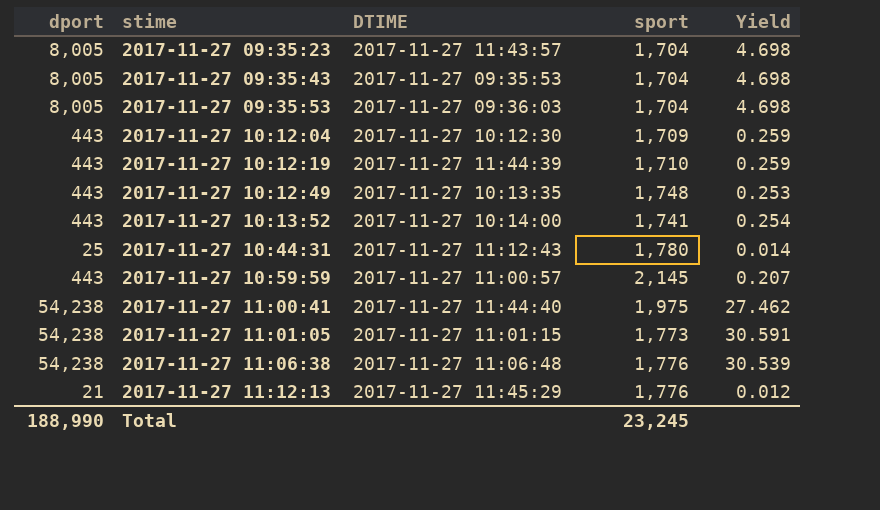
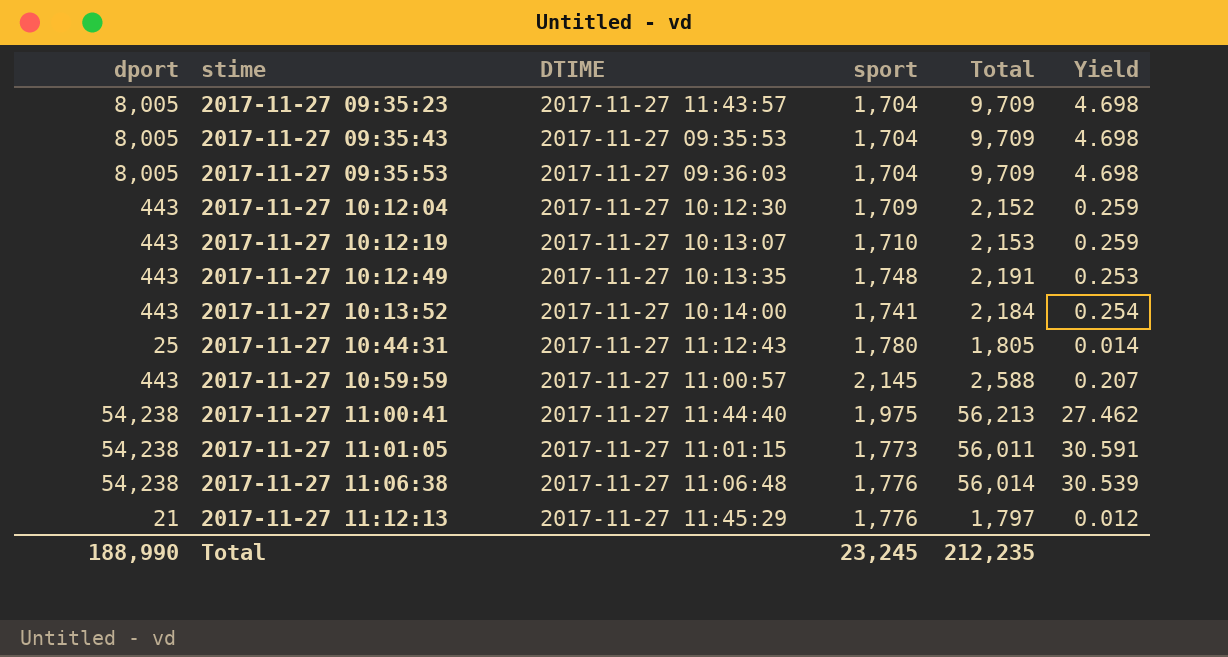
column Total | formula: none -> [dport] + [sport]
2017-11-27 10:12:19 | DTIME: 2017-11-27 11:44:39 -> 2017-11-27 10:13:07

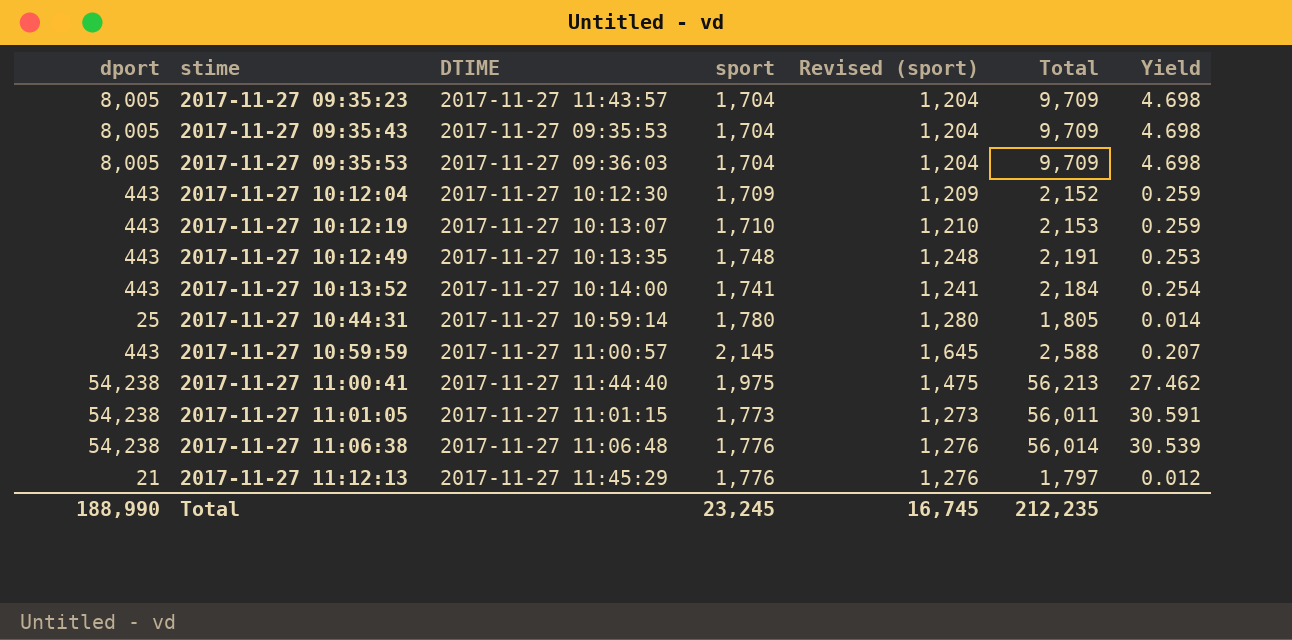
column Revised (sport) | formula: none -> [sport] - 500
2017-11-27 10:44:31 | DTIME: 2017-11-27 11:12:43 -> 2017-11-27 10:59:14

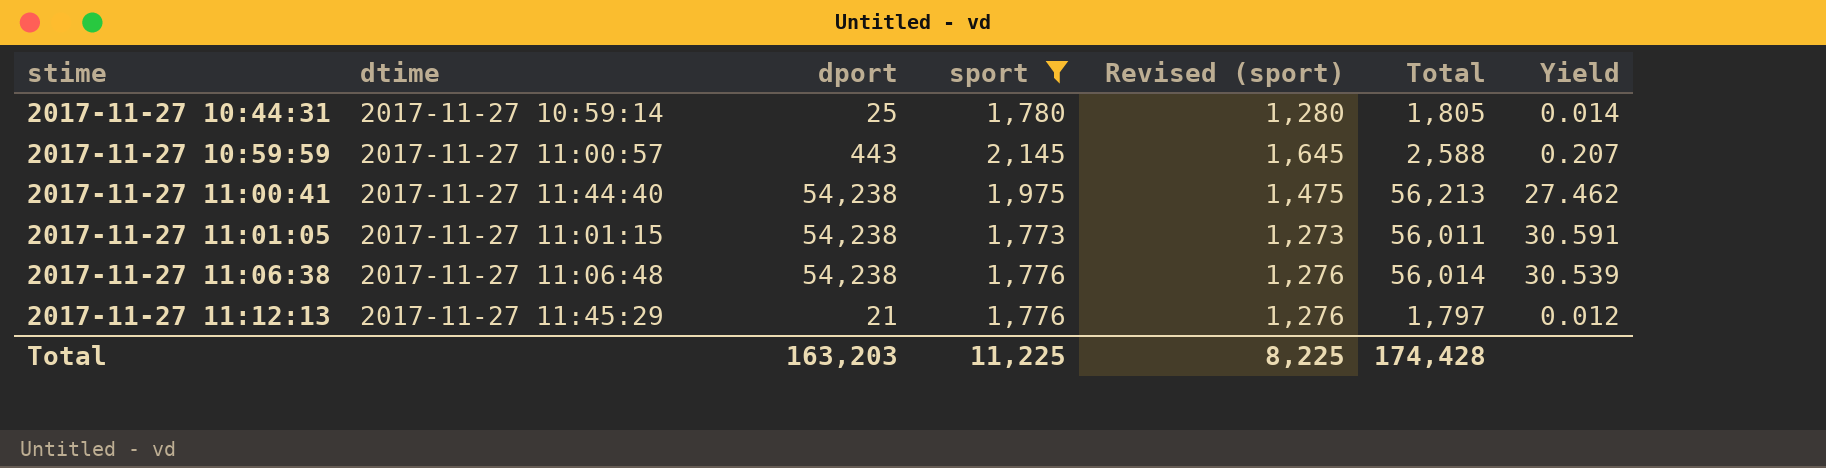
filter: none -> sport >= 1,773
column name: DTIME -> dtime
column dport | position: 1 -> 3
Total | dport: 188,990 -> 163,203
Total | sport: 23,245 -> 11,225
Total | Revised (sport): 16,745 -> 8,225
Total | Total: 212,235 -> 174,428

